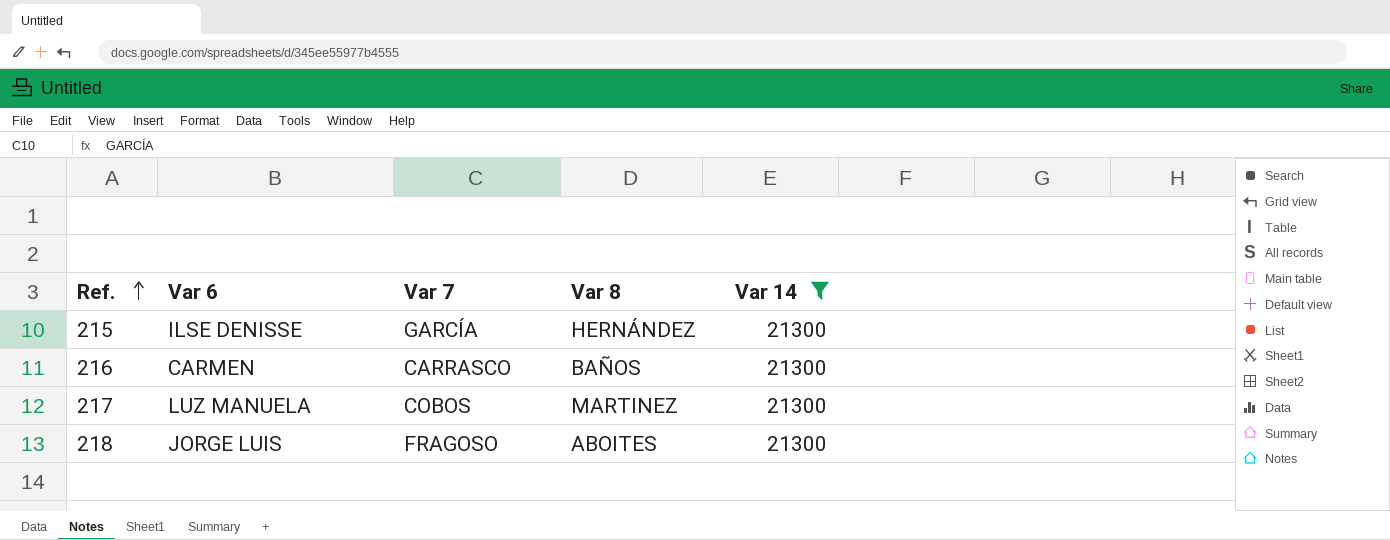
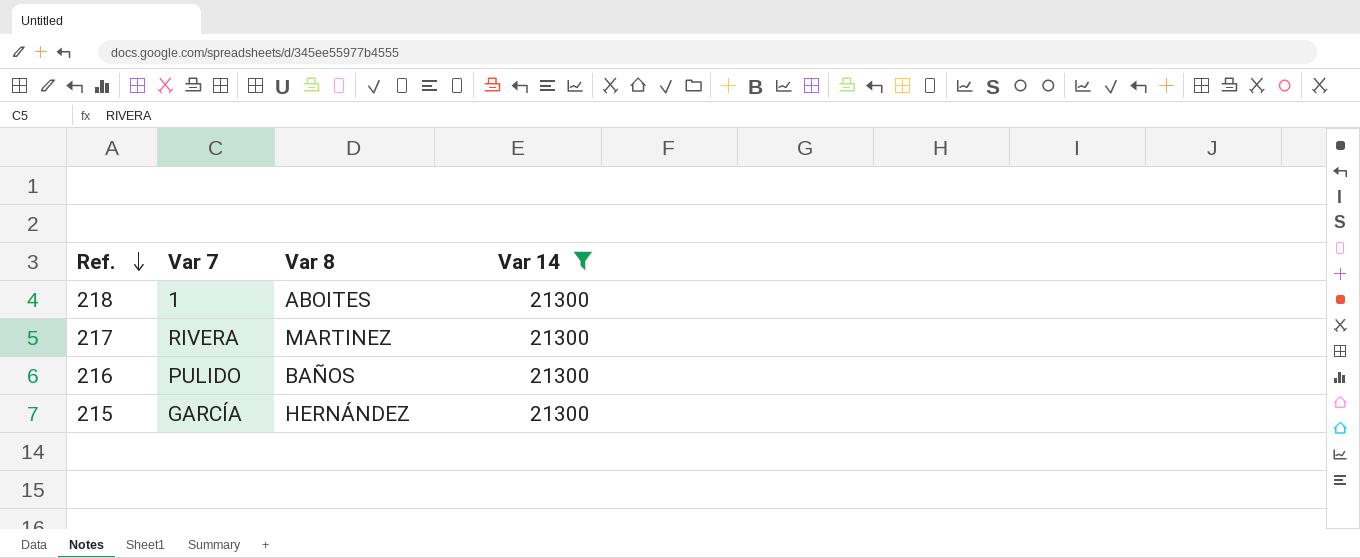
row order: Ref. ascending -> Ref. descending
column Var 6 | position: 2 -> none
218 | Var 7: FRAGOSO -> 1
217 | Var 7: COBOS -> RIVERA
216 | Var 7: CARRASCO -> PULIDO

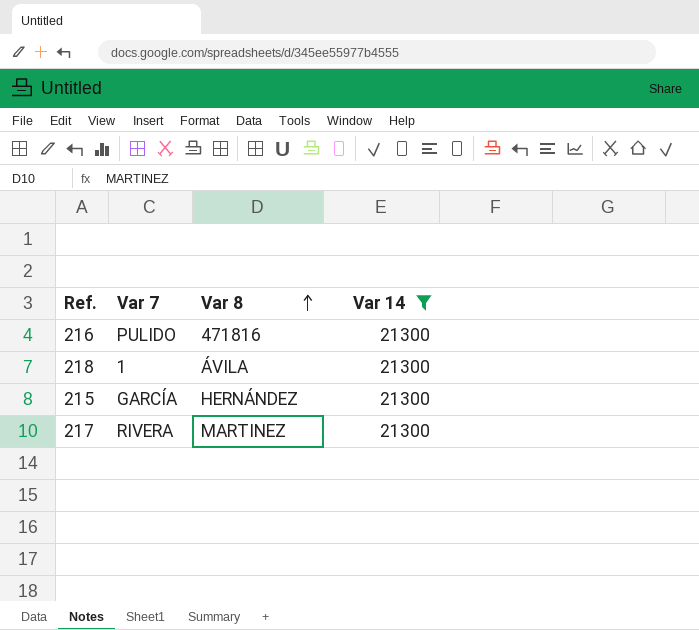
row order: Ref. descending -> Var 8 ascending
216 | Var 8: BAÑOS -> 471816
218 | Var 8: ABOITES -> ÁVILA

